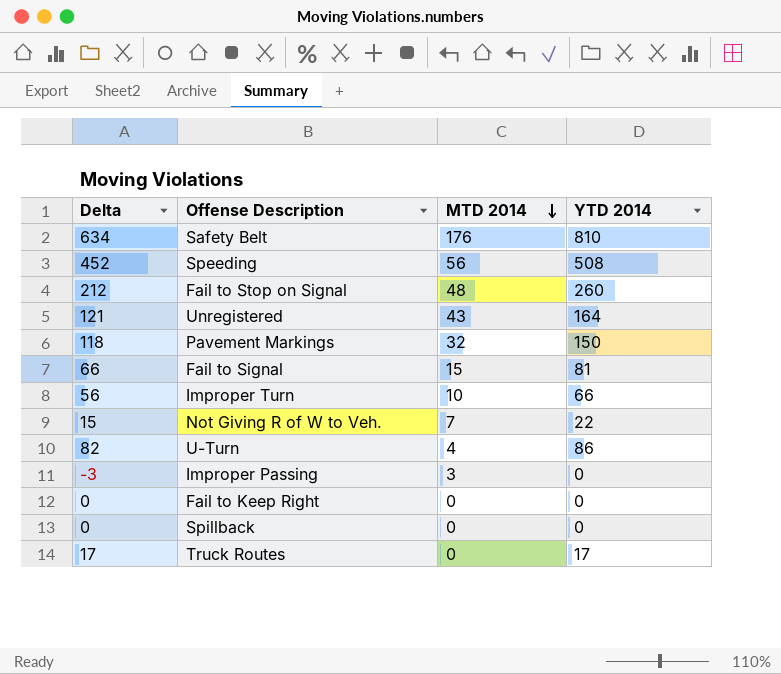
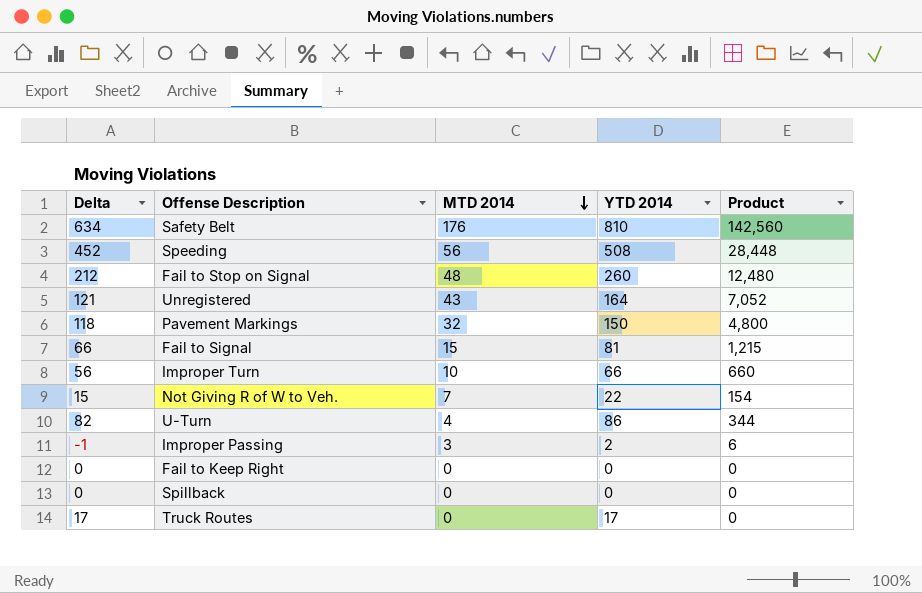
column Product | formula: none -> [MTD 2014] * [YTD 2014]
Improper Passing | Delta: -3 -> -1
Improper Passing | YTD 2014: 0 -> 2

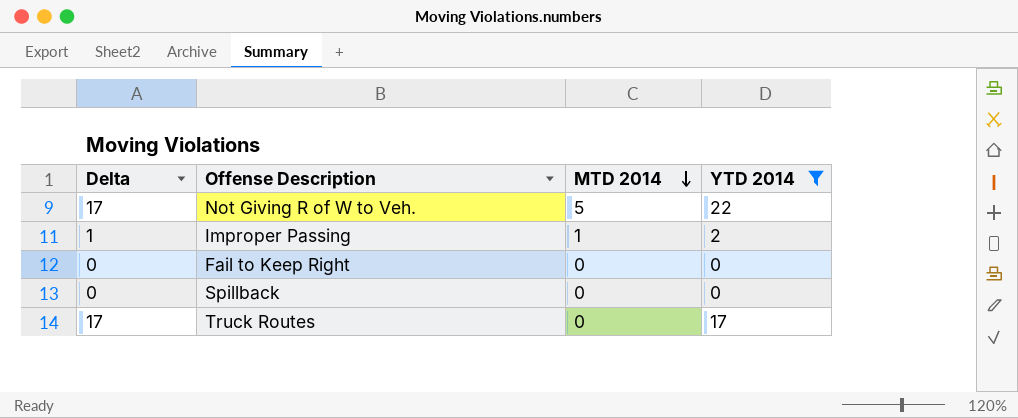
filter: none -> YTD 2014 <= 22
column Product | formula: [MTD 2014] * [YTD 2014] -> none
Not Giving R of W to Veh. | Delta: 15 -> 17
Not Giving R of W to Veh. | MTD 2014: 7 -> 5
Improper Passing | Delta: -1 -> 1
Improper Passing | MTD 2014: 3 -> 1

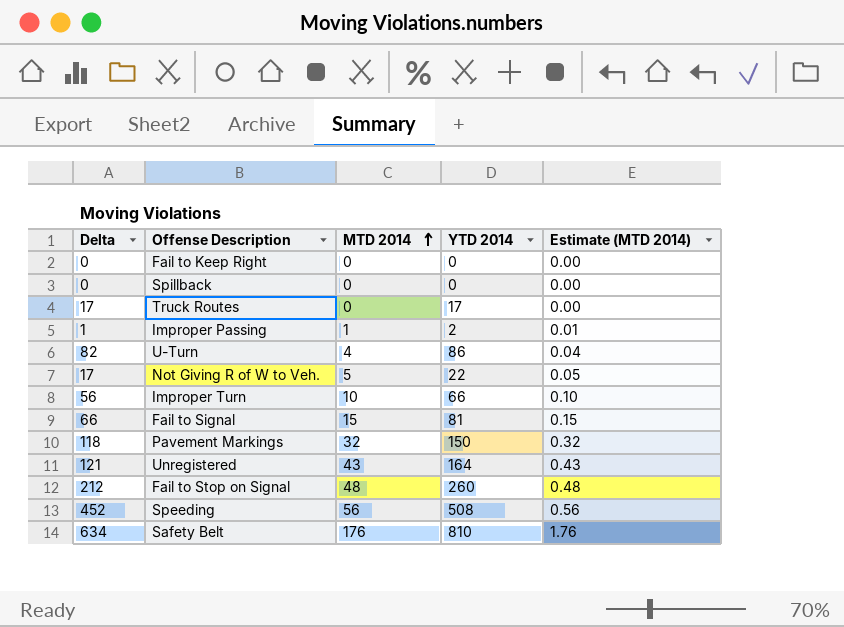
filter: YTD 2014 <= 22 -> none
row order: MTD 2014 descending -> MTD 2014 ascending
column Estimate (MTD 2014) | formula: none -> [MTD 2014] * 0.01

